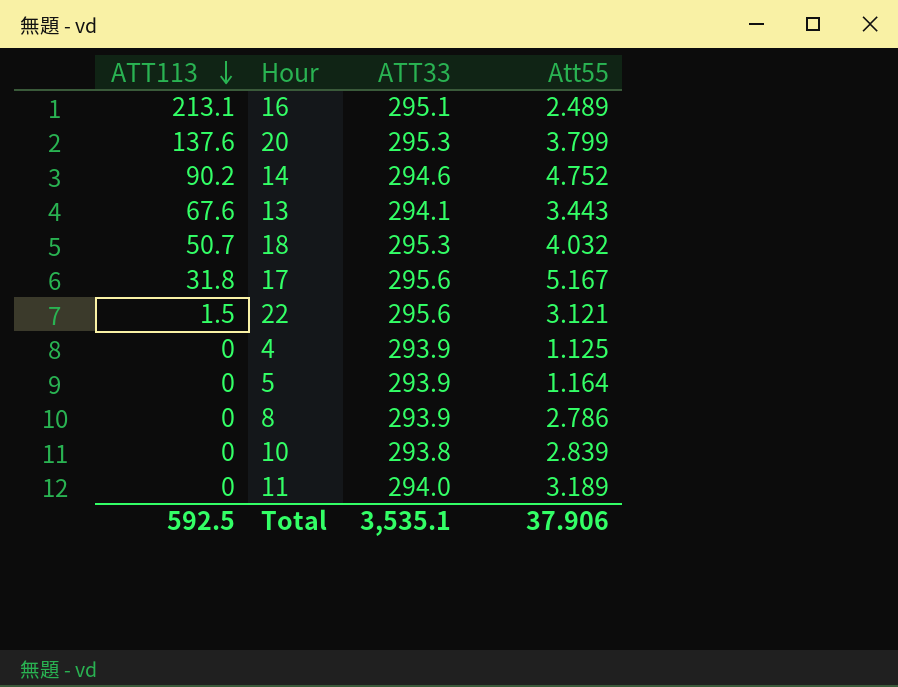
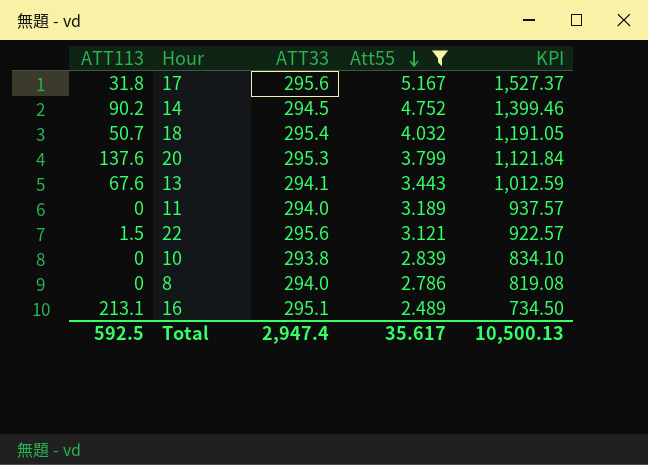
filter: none -> Att55 >= 2.489
row order: ATT113 descending -> Att55 descending
column KPI | formula: none -> [ATT33] * [Att55]
14 | ATT33: 294.6 -> 294.5
18 | ATT33: 295.3 -> 295.4
8 | ATT33: 293.9 -> 294.0
Total | ATT33: 3,535.1 -> 2,947.4
Total | Att55: 37.906 -> 35.617

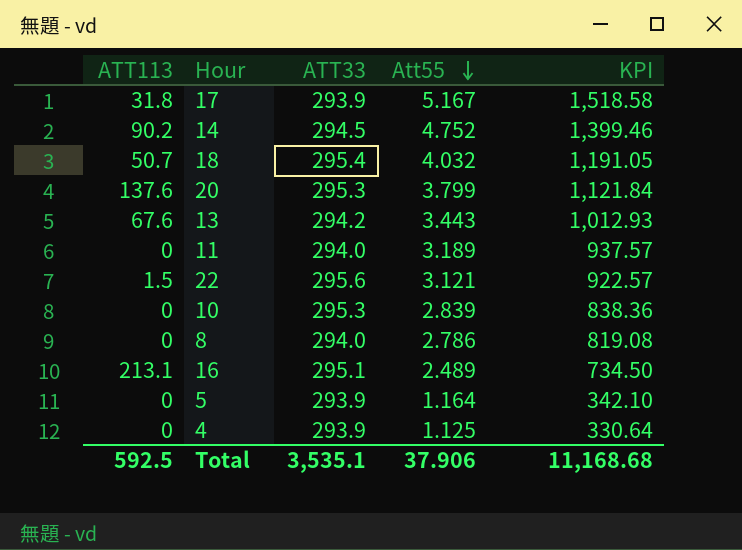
filter: Att55 >= 2.489 -> none
17 | ATT33: 295.6 -> 293.9
17 | KPI: 1,527.37 -> 1,518.58
13 | ATT33: 294.1 -> 294.2
13 | KPI: 1,012.59 -> 1,012.93
10 | ATT33: 293.8 -> 295.3
10 | KPI: 834.10 -> 838.36
Total | ATT33: 2,947.4 -> 3,535.1
Total | Att55: 35.617 -> 37.906
Total | KPI: 10,500.13 -> 11,168.68

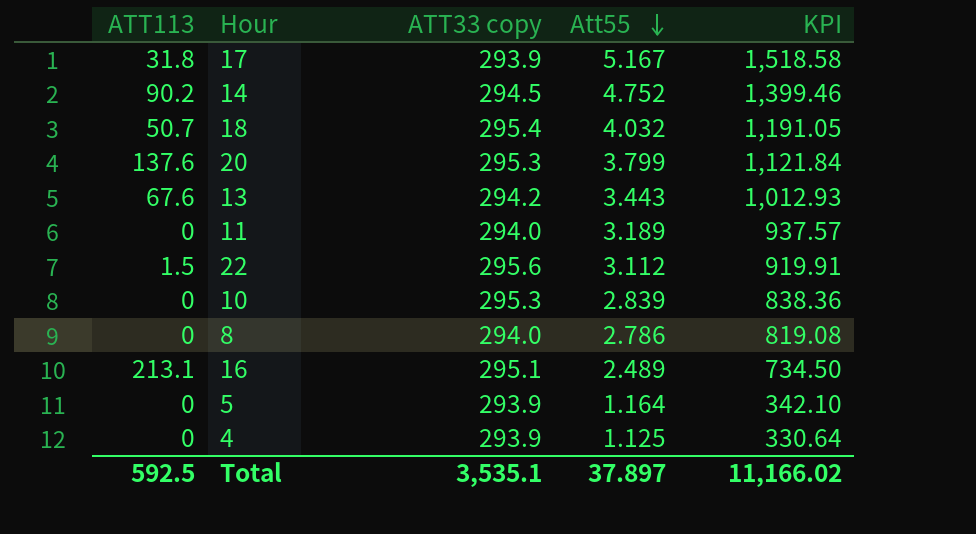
column name: ATT33 -> ATT33 copy
22 | Att55: 3.121 -> 3.112
22 | KPI: 922.57 -> 919.91
Total | Att55: 37.906 -> 37.897
Total | KPI: 11,168.68 -> 11,166.02

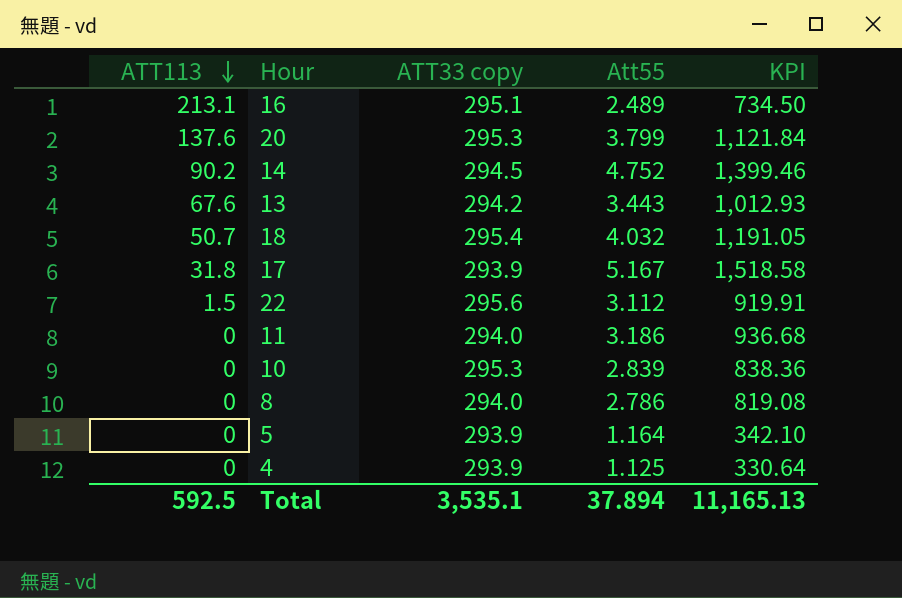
row order: Att55 descending -> ATT113 descending
11 | Att55: 3.189 -> 3.186
11 | KPI: 937.57 -> 936.68
Total | Att55: 37.897 -> 37.894
Total | KPI: 11,166.02 -> 11,165.13

